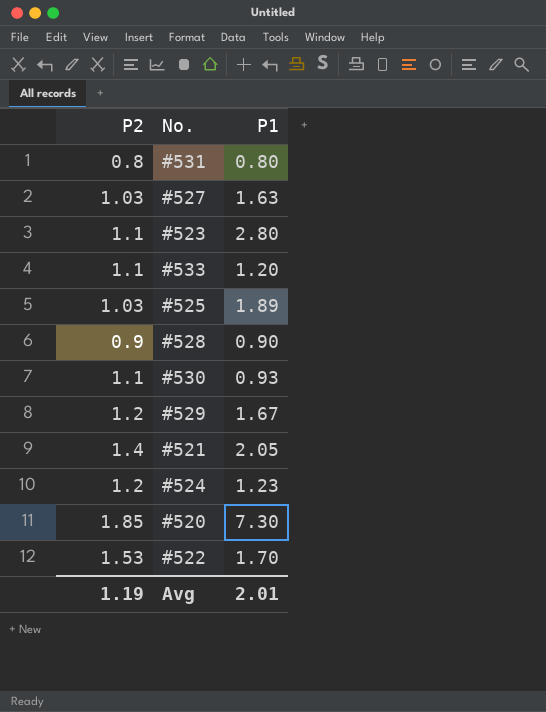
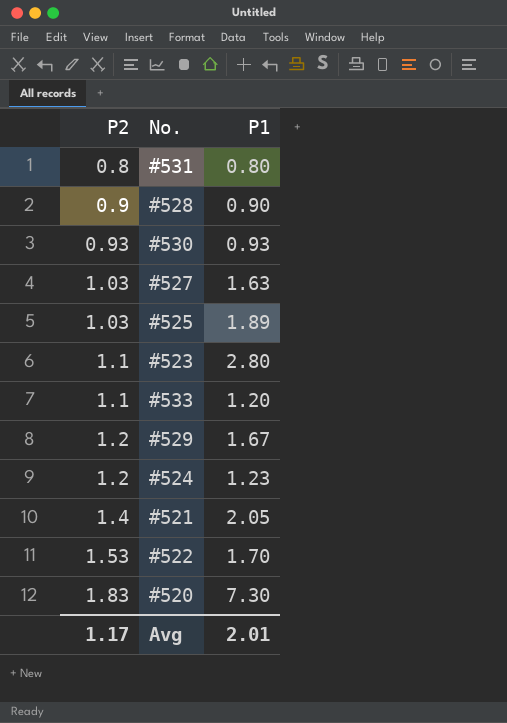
row order: none -> P2 ascending
#530 | P2: 1.1 -> 0.93
#520 | P2: 1.85 -> 1.83
Avg | P2: 1.19 -> 1.17

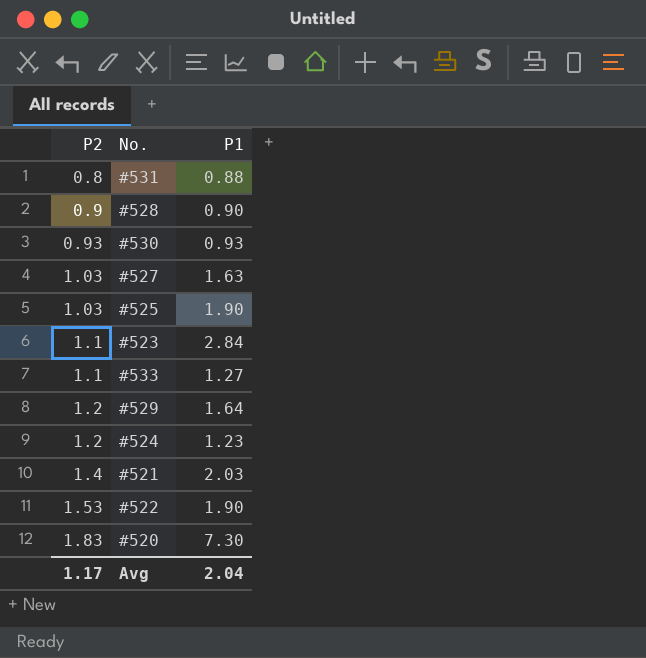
#531 | P1: 0.80 -> 0.88
#525 | P1: 1.89 -> 1.90
#523 | P1: 2.80 -> 2.84
#533 | P1: 1.20 -> 1.27
#529 | P1: 1.67 -> 1.64
#521 | P1: 2.05 -> 2.03
#522 | P1: 1.70 -> 1.90
Avg | P1: 2.01 -> 2.04

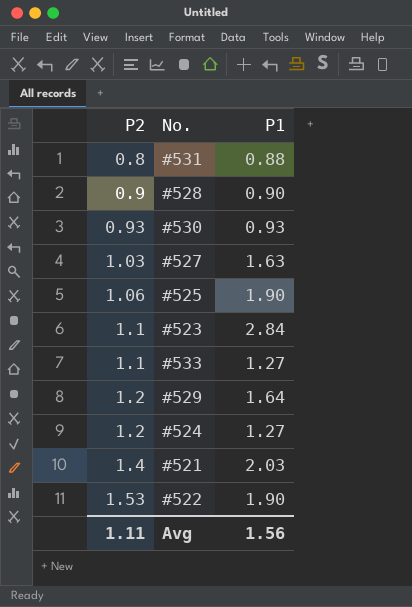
row #520: 1.83 | 7.30 -> none
#525 | P2: 1.03 -> 1.06
#524 | P1: 1.23 -> 1.27
Avg | P2: 1.17 -> 1.11
Avg | P1: 2.04 -> 1.56

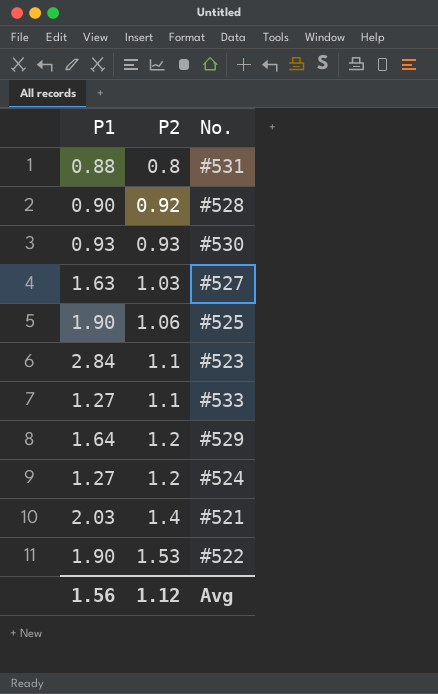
column P1 | position: 3 -> 1
#528 | P2: 0.9 -> 0.92
Avg | P2: 1.11 -> 1.12

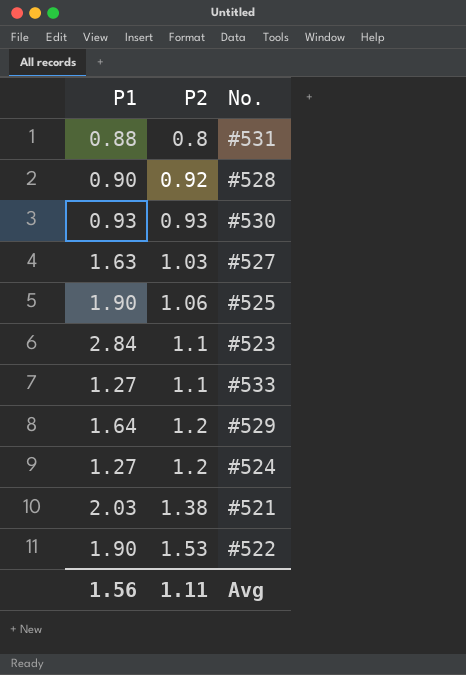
#521 | P2: 1.4 -> 1.38
Avg | P2: 1.12 -> 1.11

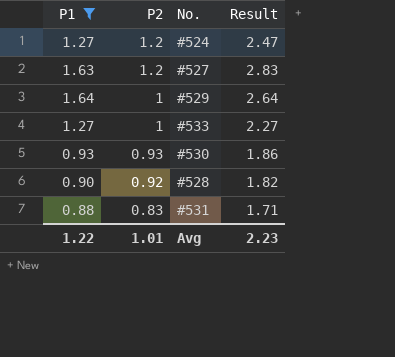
filter: none -> P1 <= 1.64
row order: P2 ascending -> P2 descending
column Result | formula: none -> [P1] + [P2]
#527 | P2: 1.03 -> 1.2
#529 | P2: 1.2 -> 1
#533 | P2: 1.1 -> 1
#531 | P2: 0.8 -> 0.83
Avg | P1: 1.56 -> 1.22
Avg | P2: 1.11 -> 1.01

